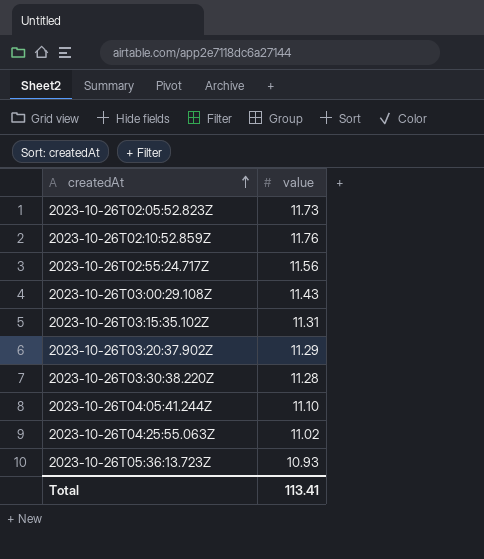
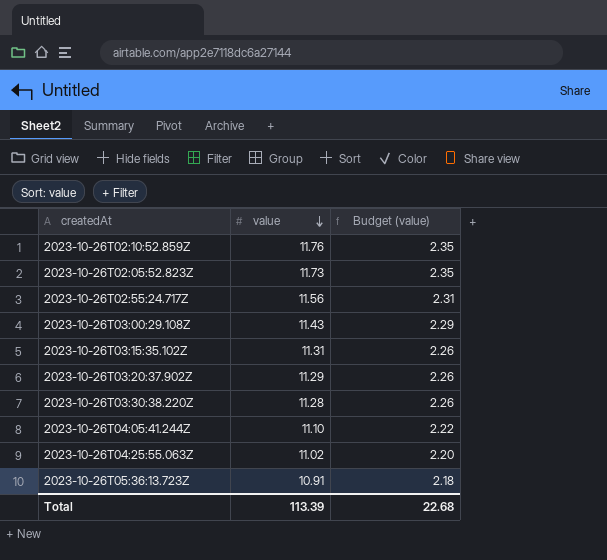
row order: createdAt ascending -> value descending
column Budget (value) | formula: none -> [value] * 0.2
2023-10-26T05:36:13.723Z | value: 10.93 -> 10.91
Total | value: 113.41 -> 113.39

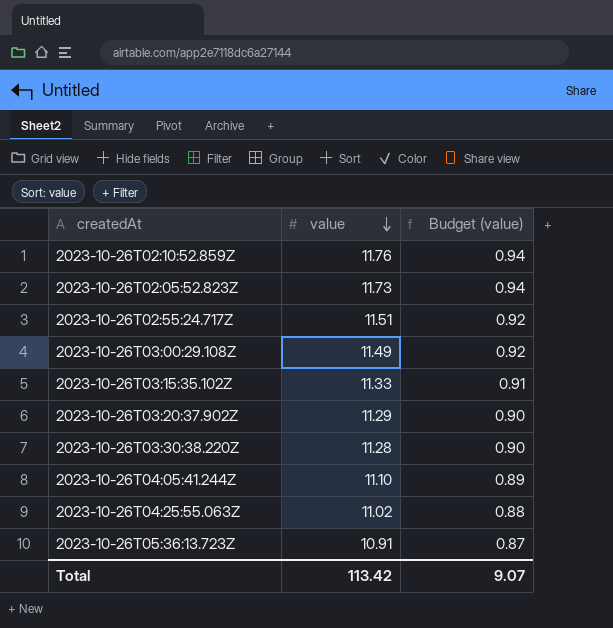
column Budget (value) | formula: [value] * 0.2 -> [value] * 0.08
2023-10-26T02:55:24.717Z | value: 11.56 -> 11.51
2023-10-26T03:00:29.108Z | value: 11.43 -> 11.49
2023-10-26T03:15:35.102Z | value: 11.31 -> 11.33
Total | value: 113.39 -> 113.42
Total | Budget (value): 22.68 -> 9.07

